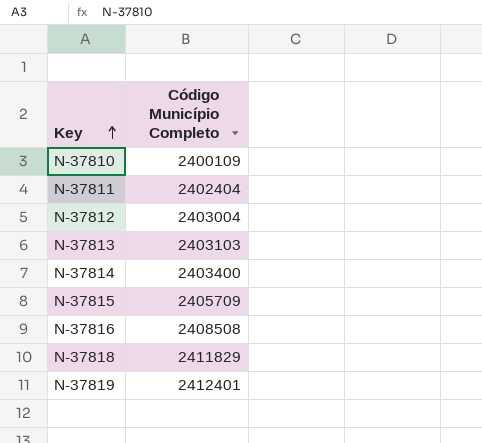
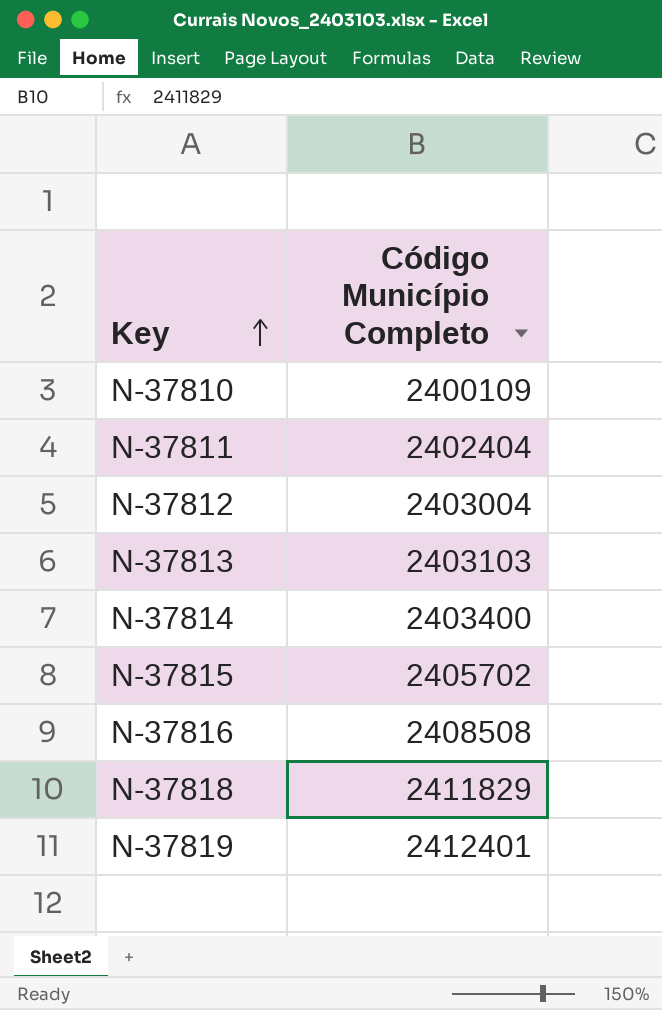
N-37815 | Código Município Completo: 2405709 -> 2405702

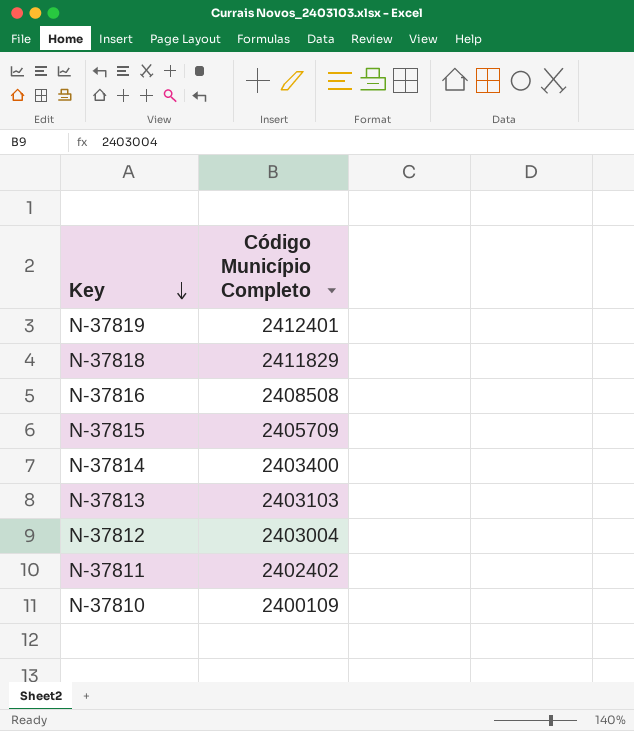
row order: Key ascending -> Key descending
N-37815 | Código Município Completo: 2405702 -> 2405709
N-37811 | Código Município Completo: 2402404 -> 2402402

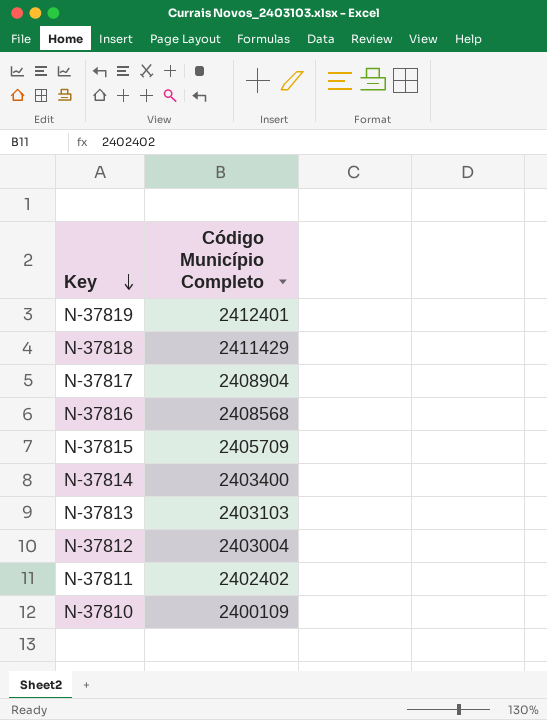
N-37818 | Código Município Completo: 2411829 -> 2411429
row N-37817: none -> 2408904
N-37816 | Código Município Completo: 2408508 -> 2408568

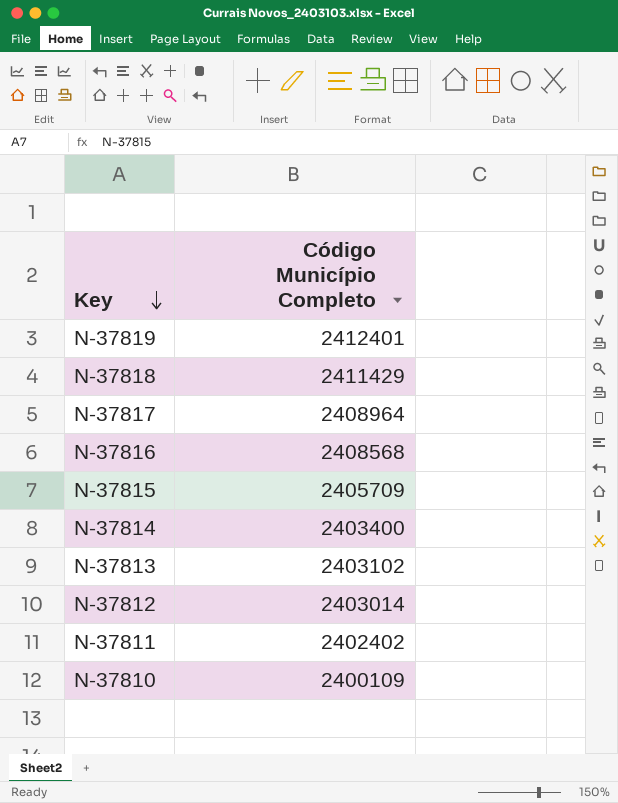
N-37817 | Código Município Completo: 2408904 -> 2408964
N-37813 | Código Município Completo: 2403103 -> 2403102
N-37812 | Código Município Completo: 2403004 -> 2403014

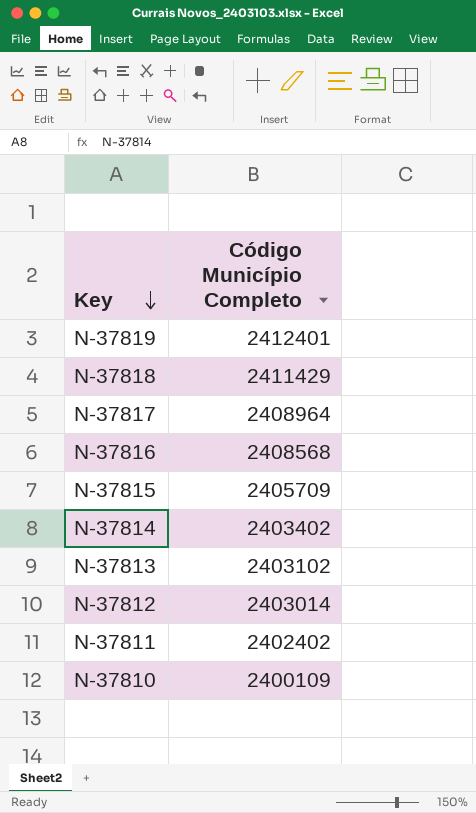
N-37814 | Código Município Completo: 2403400 -> 2403402

